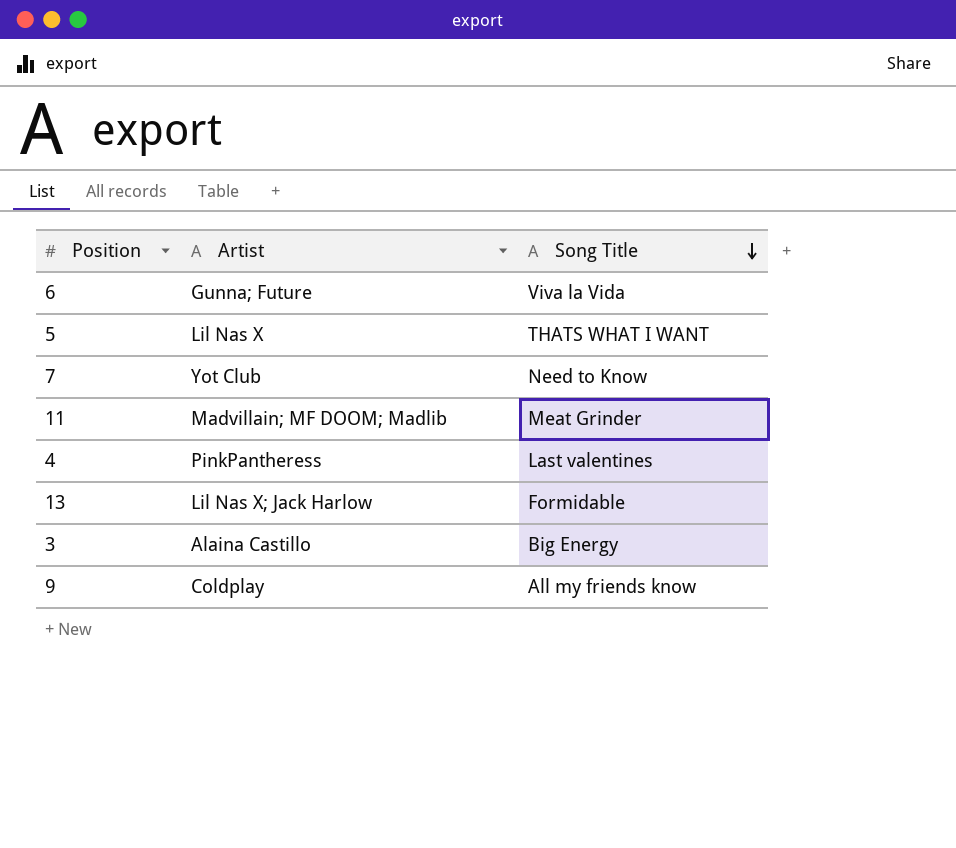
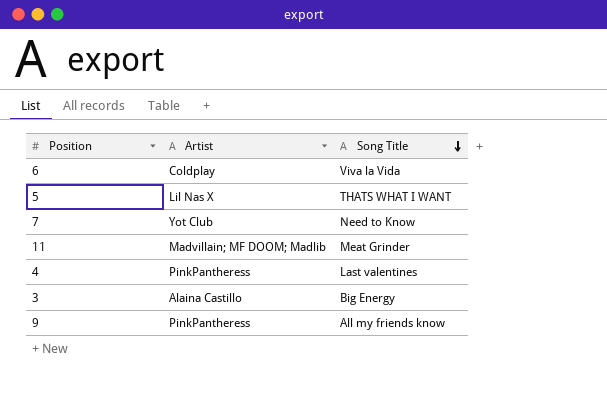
row 13: Lil Nas X; Jack Harlow | Formidable -> none
6 | Artist: Gunna; Future -> Coldplay
9 | Artist: Coldplay -> PinkPantheress

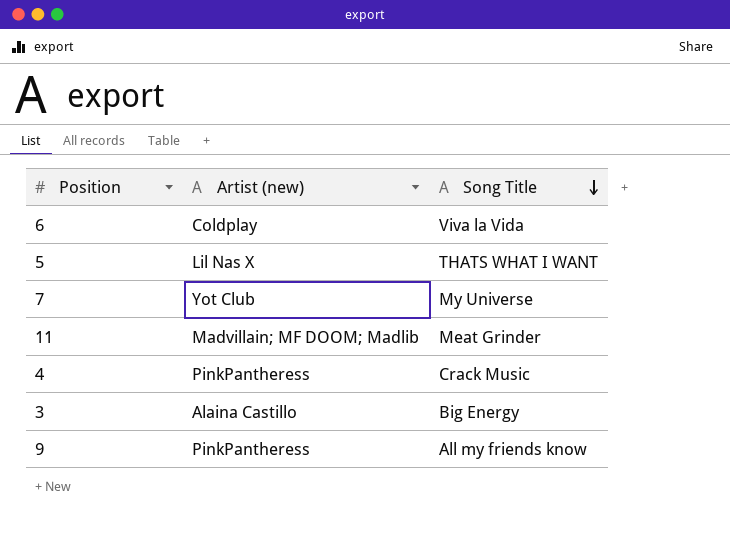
column name: Artist -> Artist (new)
7 | Song Title: Need to Know -> My Universe
4 | Song Title: Last valentines -> Crack Music

